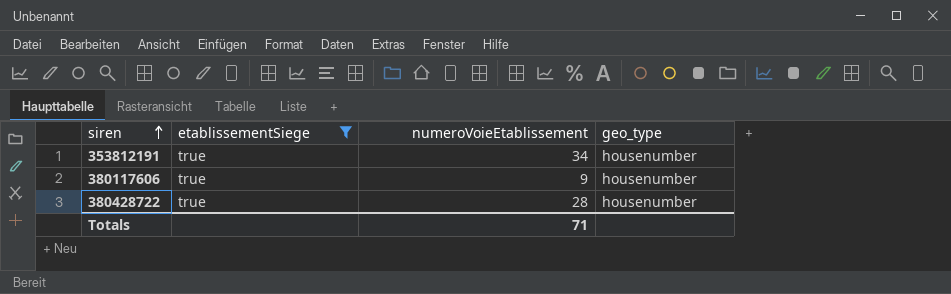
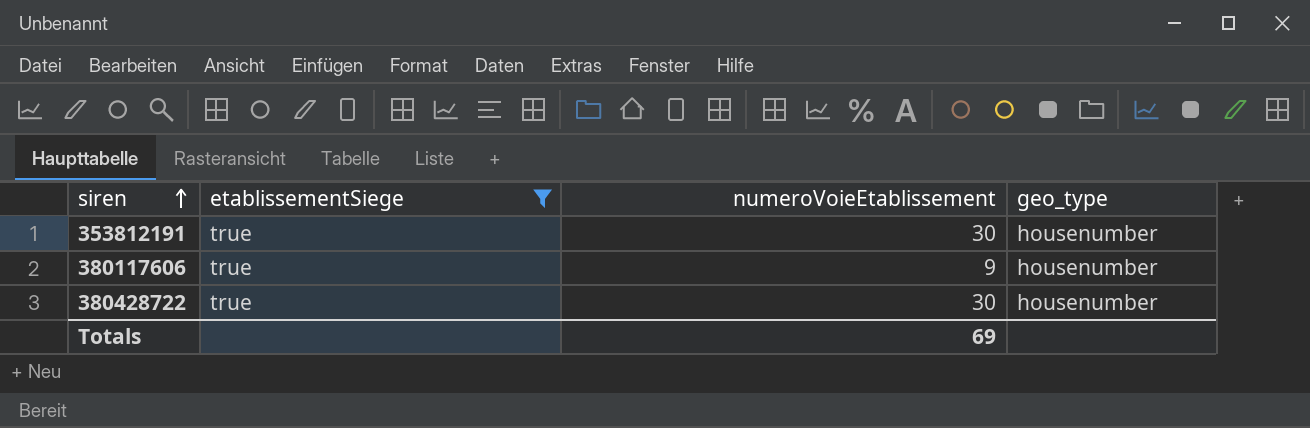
353812191 | numeroVoieEtablissement: 34 -> 30
380428722 | numeroVoieEtablissement: 28 -> 30
Totals | numeroVoieEtablissement: 71 -> 69

